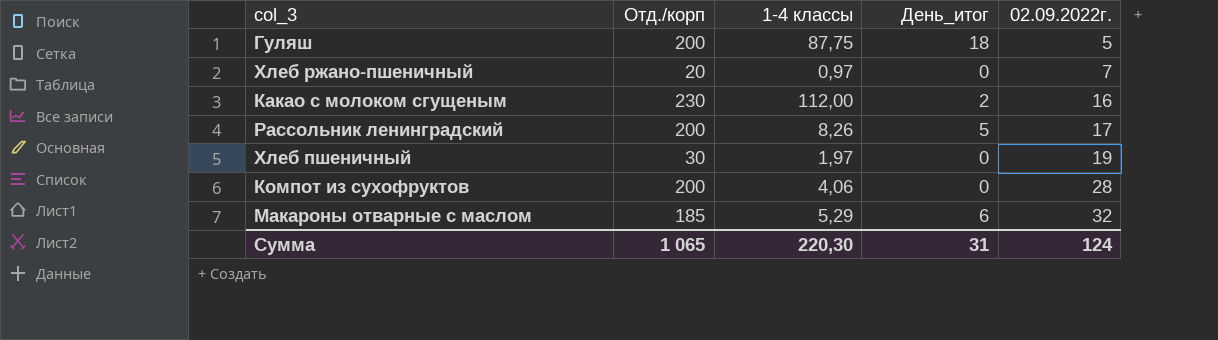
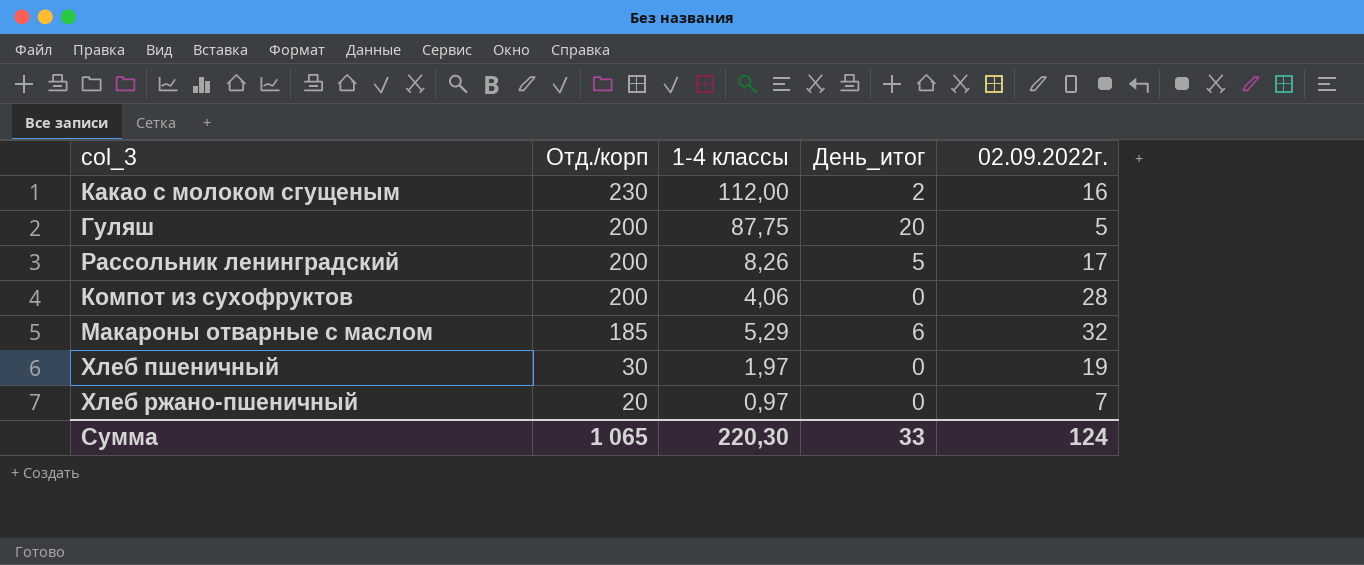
row order: 02.09.2022г. ascending -> Отд./корп descending
Гуляш | День_итог: 18 -> 20
Сумма | День_итог: 31 -> 33

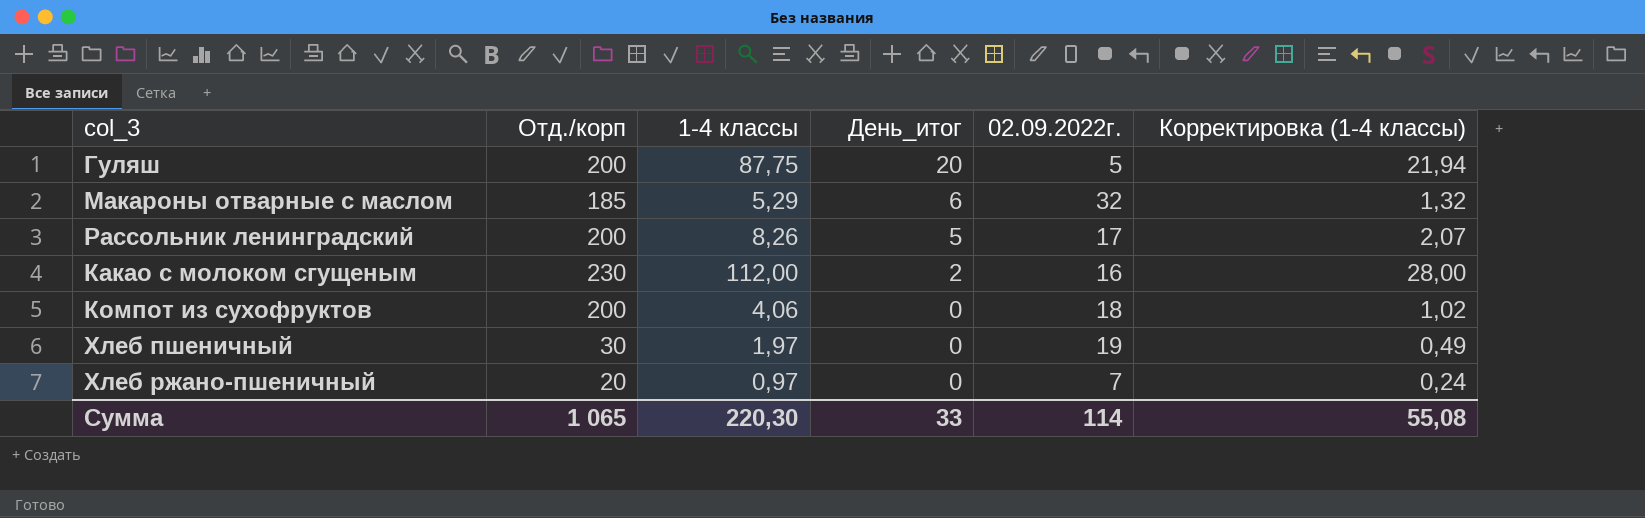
row order: Отд./корп descending -> День_итог descending
column Корректировка (1-4 классы) | formula: none -> [1-4 классы] * 0,25
Компот из сухофруктов | 02.09.2022г.: 28 -> 18
Сумма | 02.09.2022г.: 124 -> 114

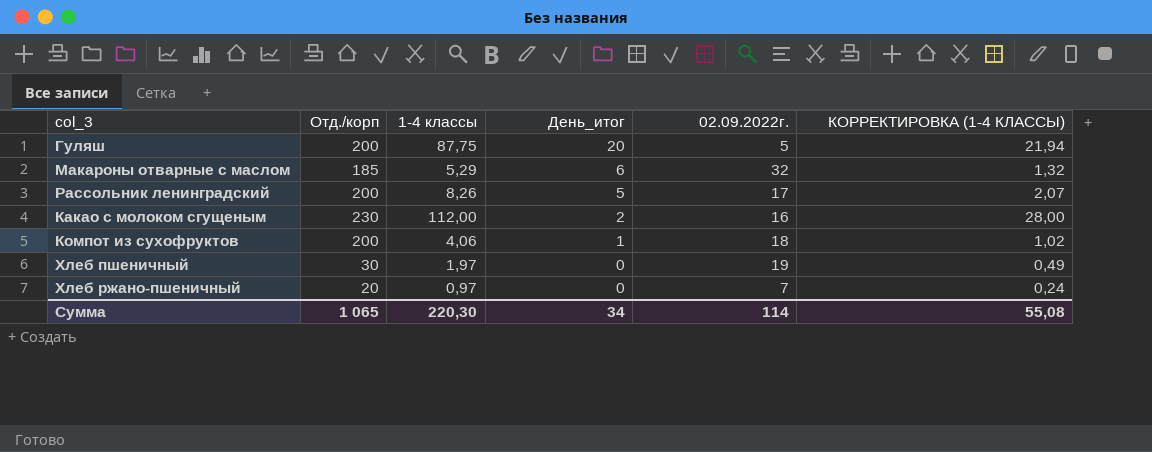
column name: Корректировка (1-4 классы) -> КОРРЕКТИРОВКА (1-4 КЛАССЫ)
Компот из сухофруктов | День_итог: 0 -> 1
Сумма | День_итог: 33 -> 34

